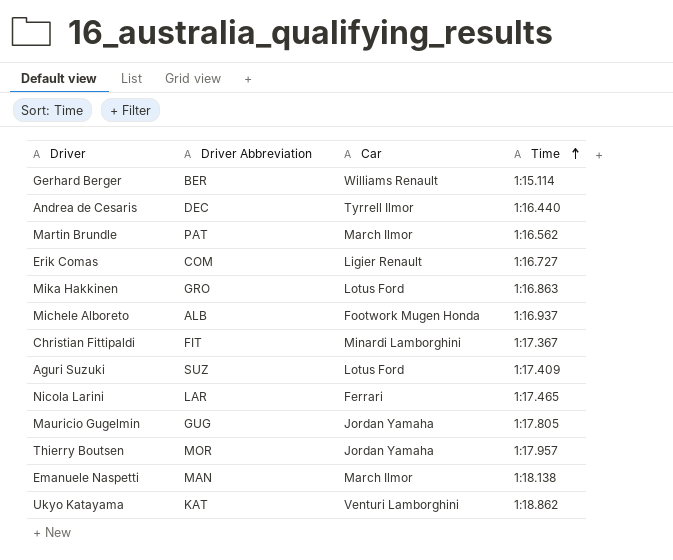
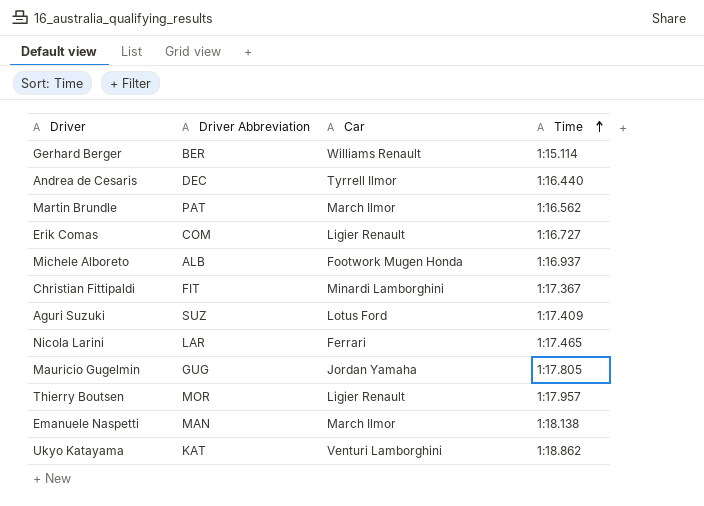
row Mika Hakkinen: GRO | Lotus Ford | 1:16.863 -> none
Thierry Boutsen | Car: Jordan Yamaha -> Ligier Renault

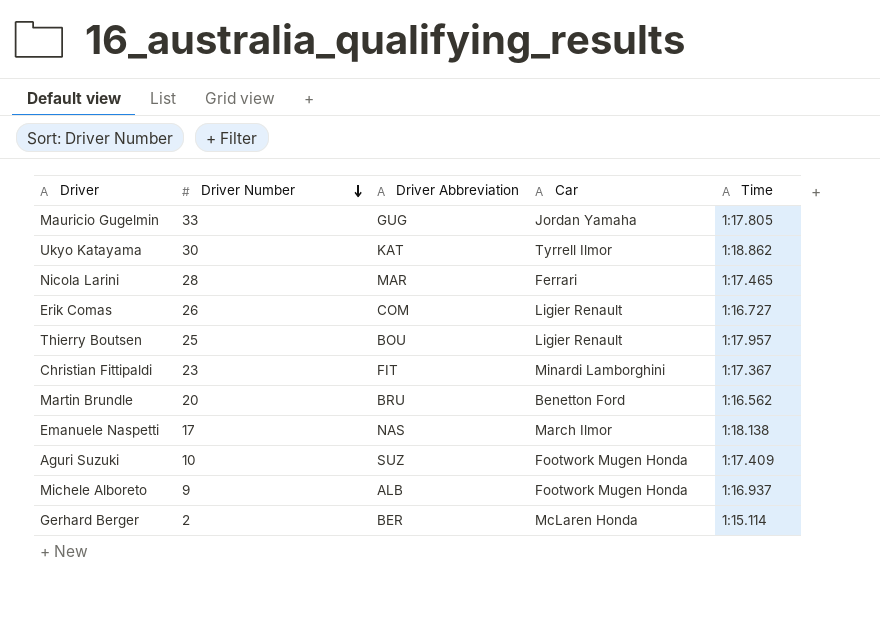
row order: Time ascending -> Driver Number descending
column Driver Number | position: none -> 2
row Andrea de Cesaris: DEC | Tyrrell Ilmor | 1:16.440 -> none
Ukyo Katayama | Car: Venturi Lamborghini -> Tyrrell Ilmor
Nicola Larini | Driver Abbreviation: LAR -> MAR
Thierry Boutsen | Driver Abbreviation: MOR -> BOU
Martin Brundle | Driver Abbreviation: PAT -> BRU
Martin Brundle | Car: March Ilmor -> Benetton Ford
Emanuele Naspetti | Driver Abbreviation: MAN -> NAS
Aguri Suzuki | Car: Lotus Ford -> Footwork Mugen Honda
Gerhard Berger | Car: Williams Renault -> McLaren Honda

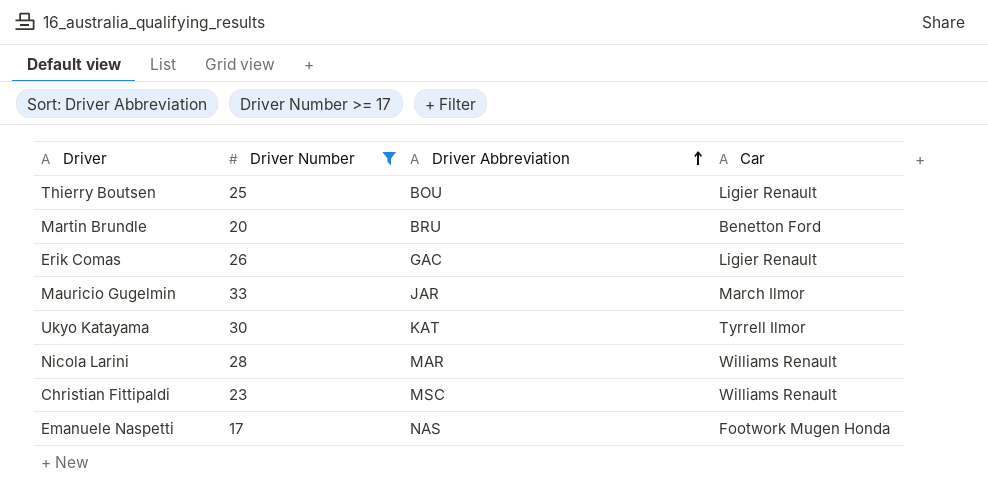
filter: none -> Driver Number >= 17
row order: Driver Number descending -> Driver Abbreviation ascending
column Time | position: 5 -> none
Erik Comas | Driver Abbreviation: COM -> GAC
Mauricio Gugelmin | Driver Abbreviation: GUG -> JAR
Mauricio Gugelmin | Car: Jordan Yamaha -> March Ilmor
Nicola Larini | Car: Ferrari -> Williams Renault
Christian Fittipaldi | Driver Abbreviation: FIT -> MSC
Christian Fittipaldi | Car: Minardi Lamborghini -> Williams Renault
Emanuele Naspetti | Car: March Ilmor -> Footwork Mugen Honda

